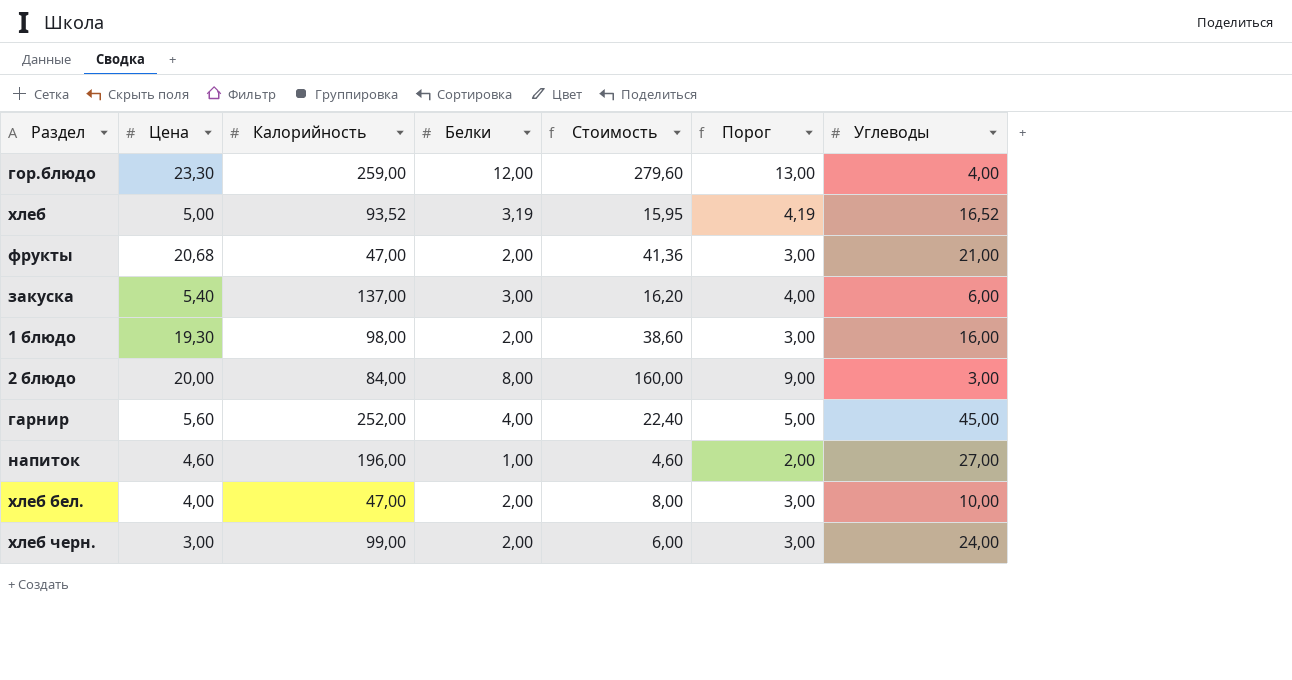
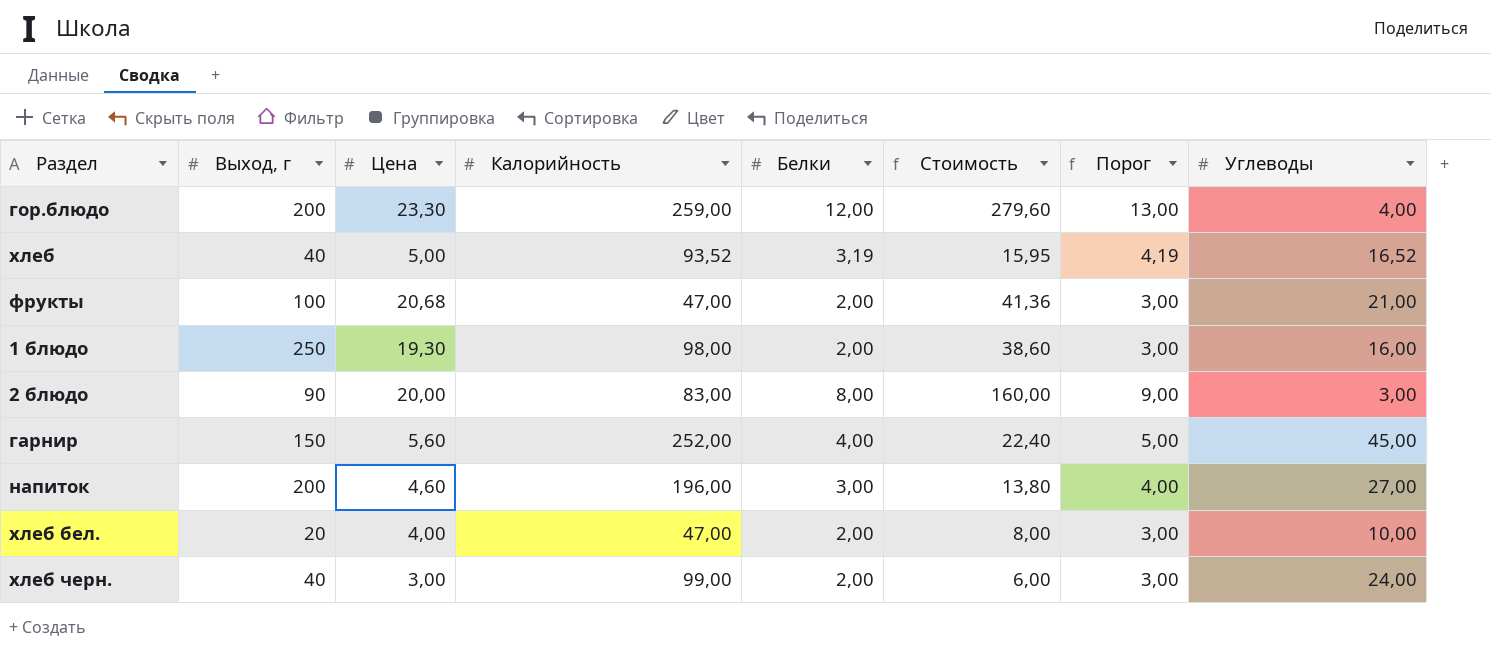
column Выход, г | position: none -> 2
row закуска: 5,40 | 137,00 | 3,00 | 16,20 | 4,00 | 6,00 -> none
2 блюдо | Калорийность: 84,00 -> 83,00
напиток | Белки: 1,00 -> 3,00
напиток | Стоимость: 4,60 -> 13,80
напиток | Порог: 2,00 -> 4,00

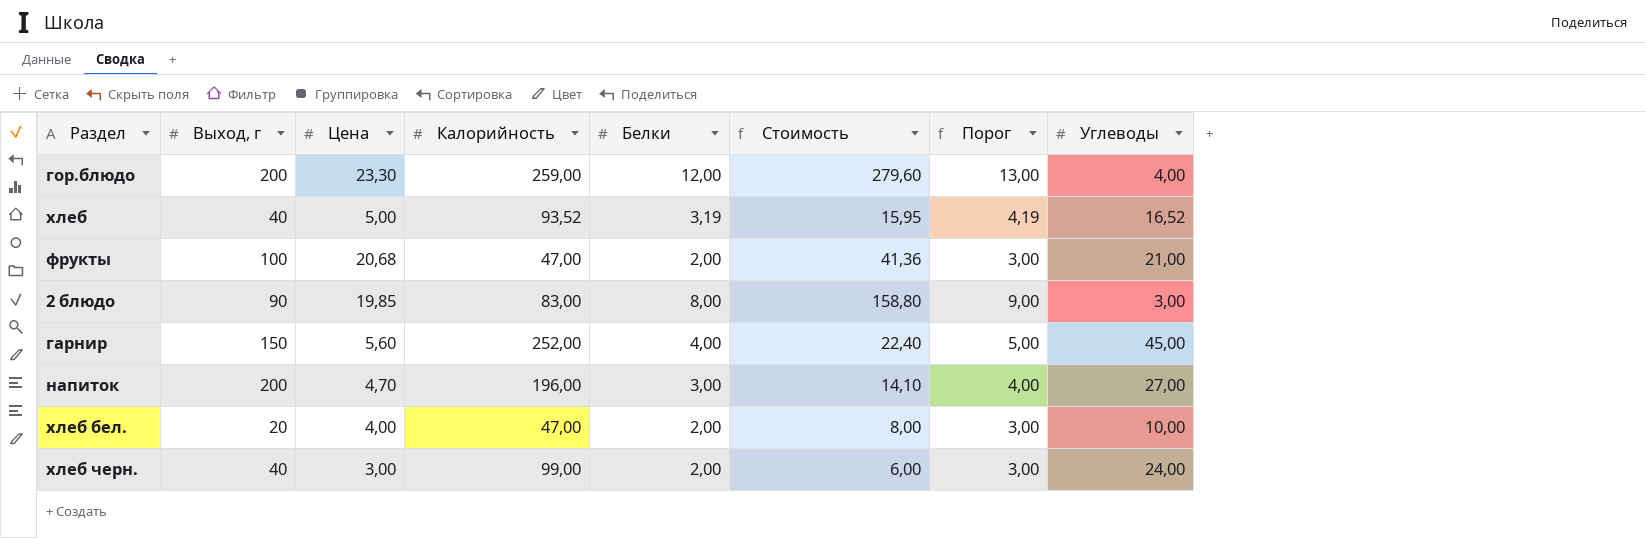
row 1 блюдо: 250 | 19,30 | 98,00 | 2,00 | 38,60 | 3,00 | 16,00 -> none
2 блюдо | Цена: 20,00 -> 19,85
2 блюдо | Стоимость: 160,00 -> 158,80
напиток | Цена: 4,60 -> 4,70
напиток | Стоимость: 13,80 -> 14,10

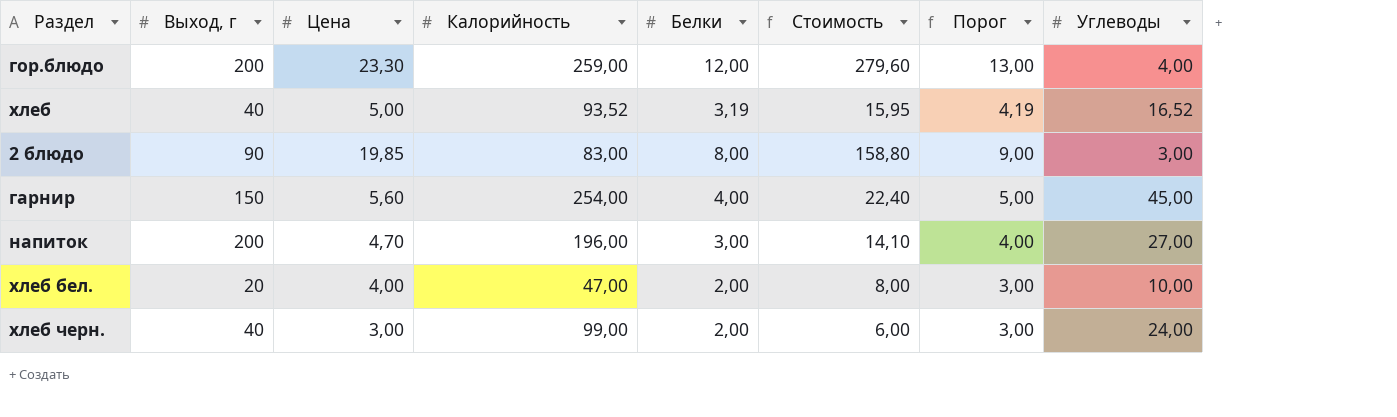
row фрукты: 100 | 20,68 | 47,00 | 2,00 | 41,36 | 3,00 | 21,00 -> none
гарнир | Калорийность: 252,00 -> 254,00

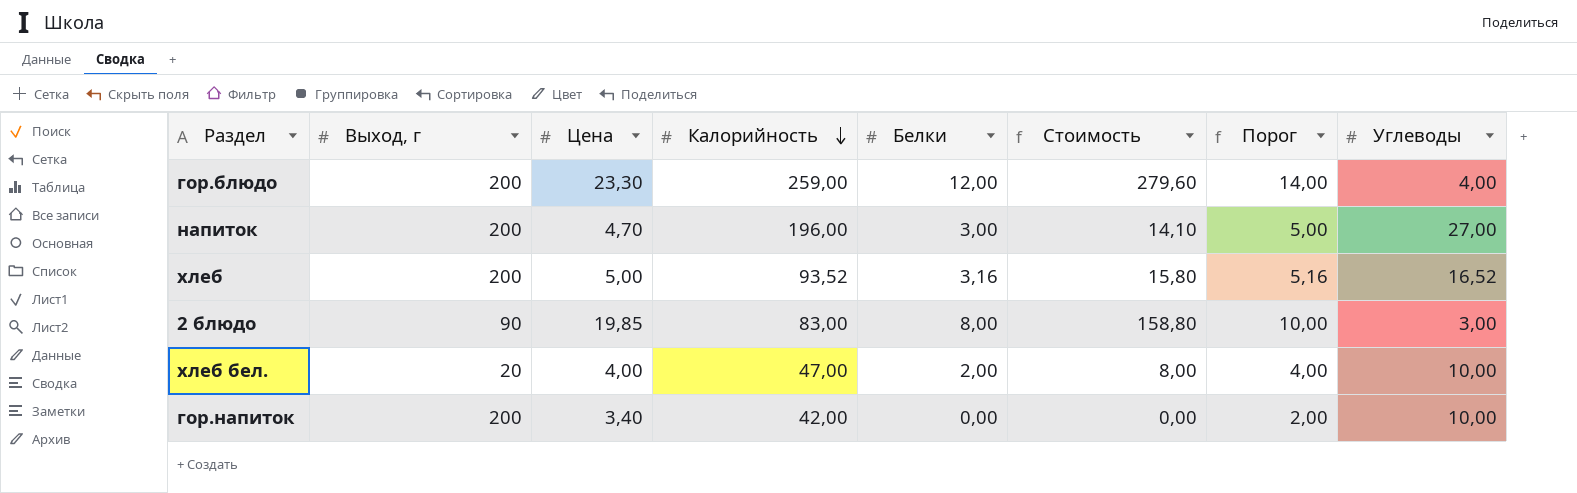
row order: none -> Калорийность descending
column Порог | formula: [Белки] + 1 -> [Белки] + 2
row гарнир: 150 | 5,60 | 254,00 | 4,00 | 22,40 | 5,00 | 45,00 -> none
row хлеб черн.: 40 | 3,00 | 99,00 | 2,00 | 6,00 | 3,00 | 24,00 -> none
хлеб | Выход, г: 40 -> 200
хлеб | Белки: 3,19 -> 3,16
хлеб | Стоимость: 15,95 -> 15,80
row гор.напиток: none -> 200 | 3,40 | 42,00 | 0,00 | 0,00 | 2,00 | 10,00

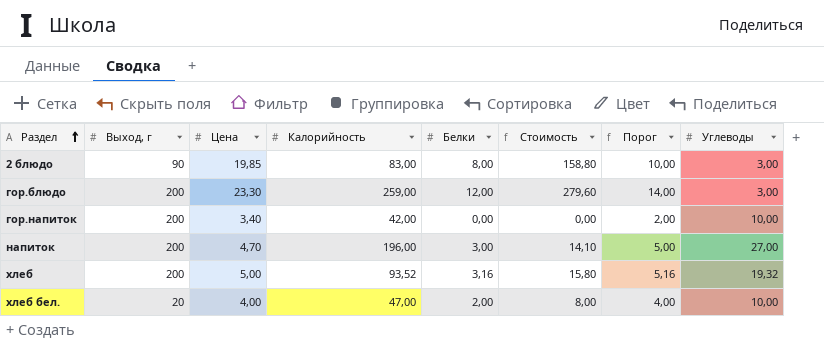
row order: Калорийность descending -> Раздел ascending
гор.блюдо | Углеводы: 4,00 -> 3,00
хлеб | Углеводы: 16,52 -> 19,32

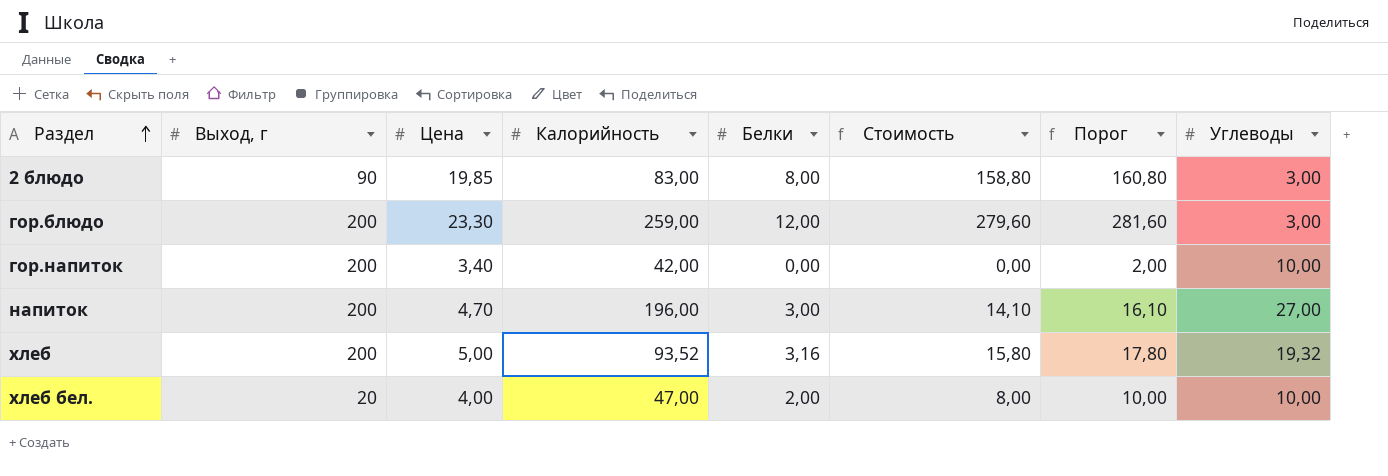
column Порог | formula: [Белки] + 2 -> [Стоимость] + 2

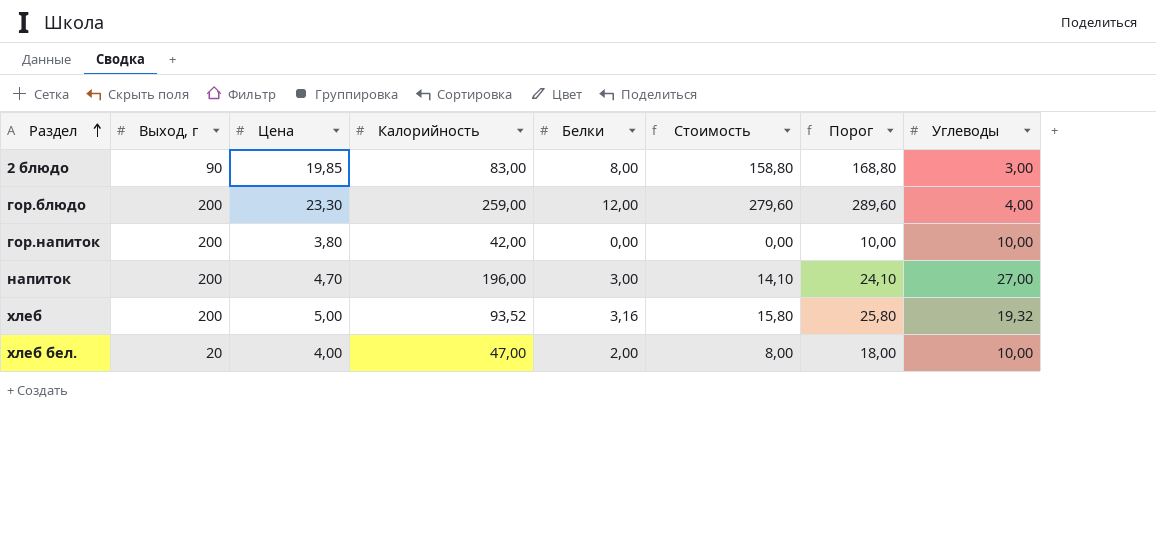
column Порог | formula: [Стоимость] + 2 -> [Стоимость] + 10
гор.блюдо | Углеводы: 3,00 -> 4,00
гор.напиток | Цена: 3,40 -> 3,80

